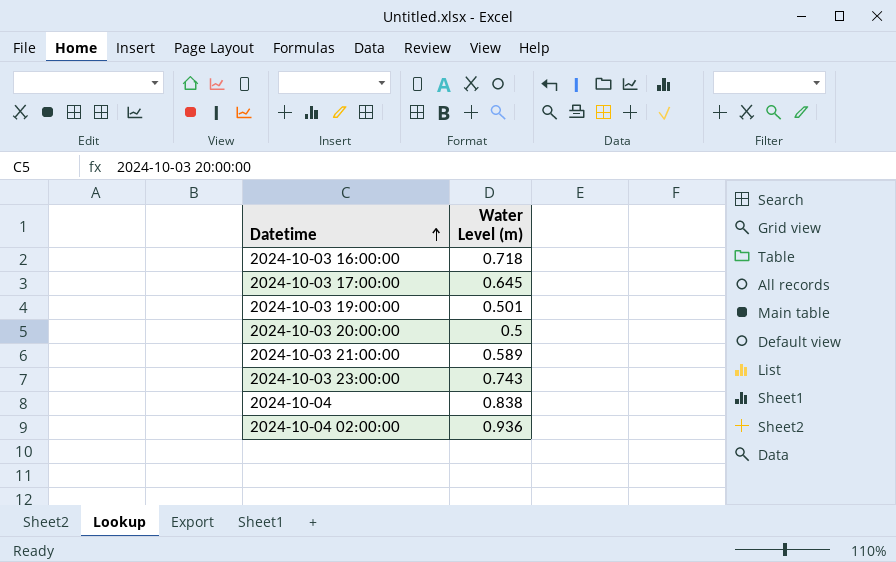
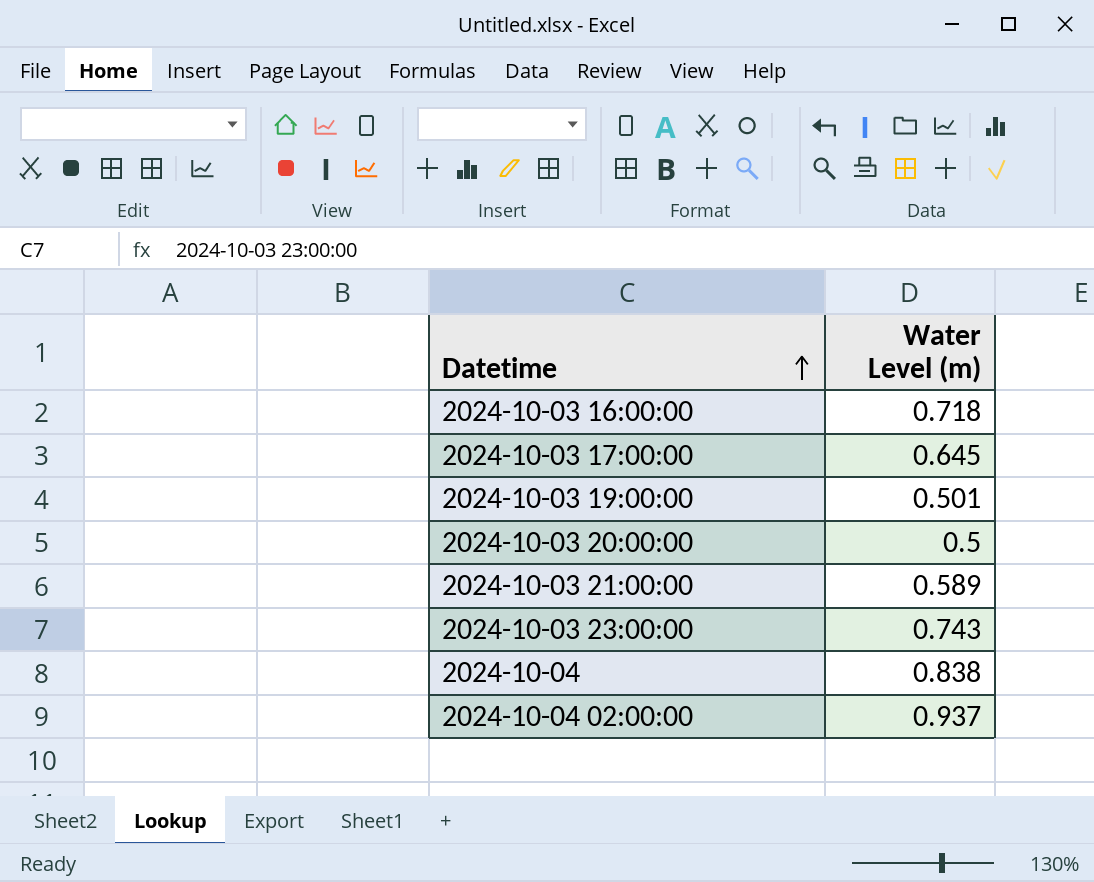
2024-10-04 02:00:00 | Water Level (m): 0.936 -> 0.937

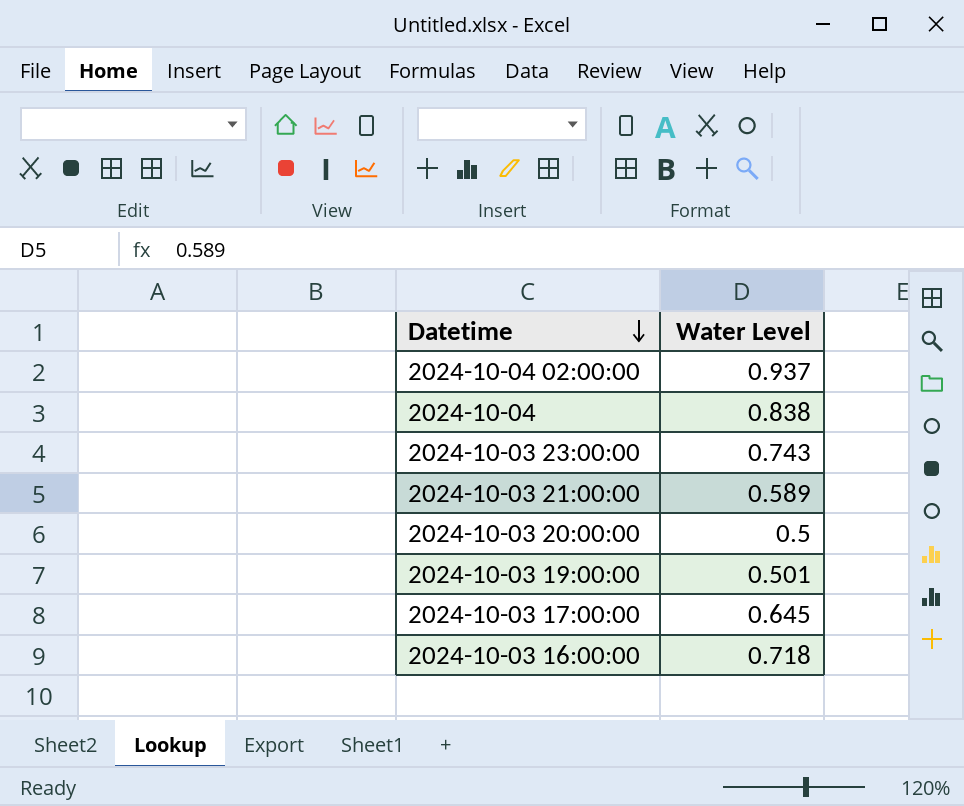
row order: Datetime ascending -> Datetime descending
column name: Water Level (m) -> Water Level

